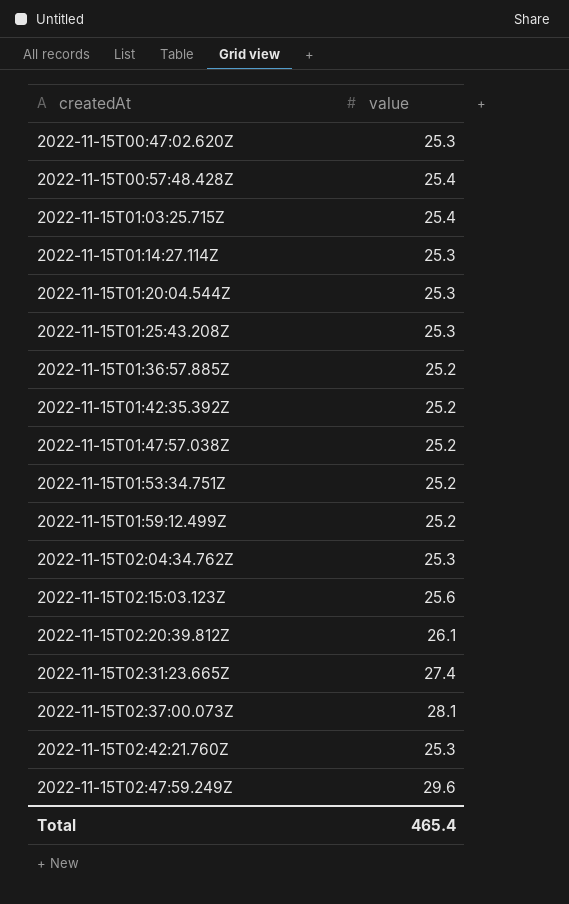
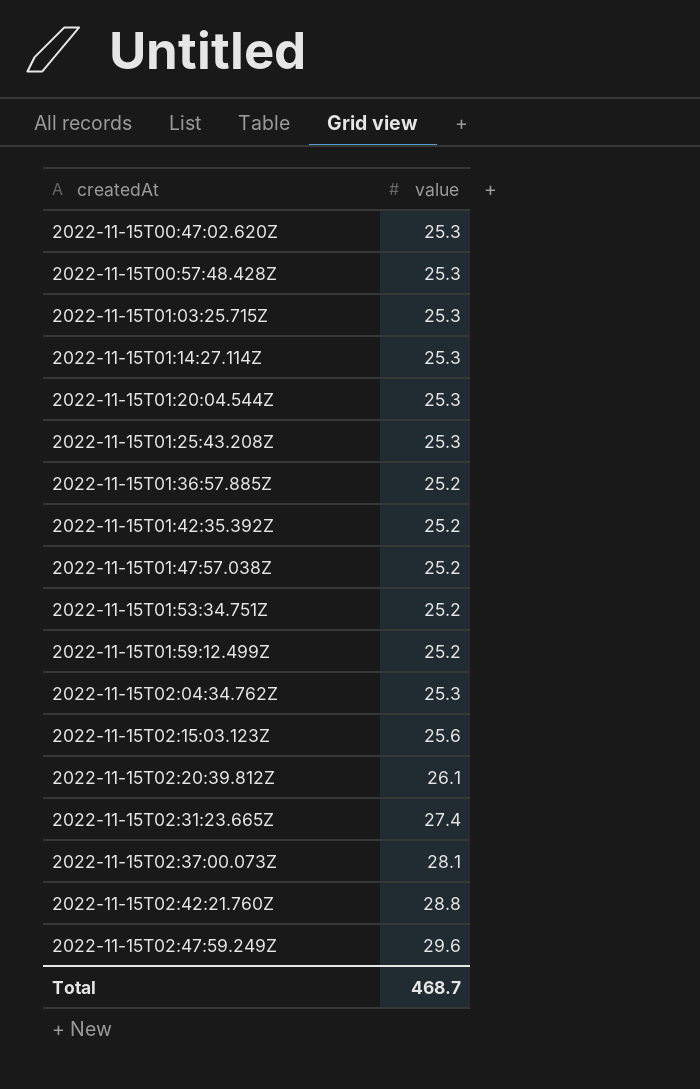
2022-11-15T00:57:48.428Z | value: 25.4 -> 25.3
2022-11-15T01:03:25.715Z | value: 25.4 -> 25.3
2022-11-15T02:42:21.760Z | value: 25.3 -> 28.8
Total | value: 465.4 -> 468.7

